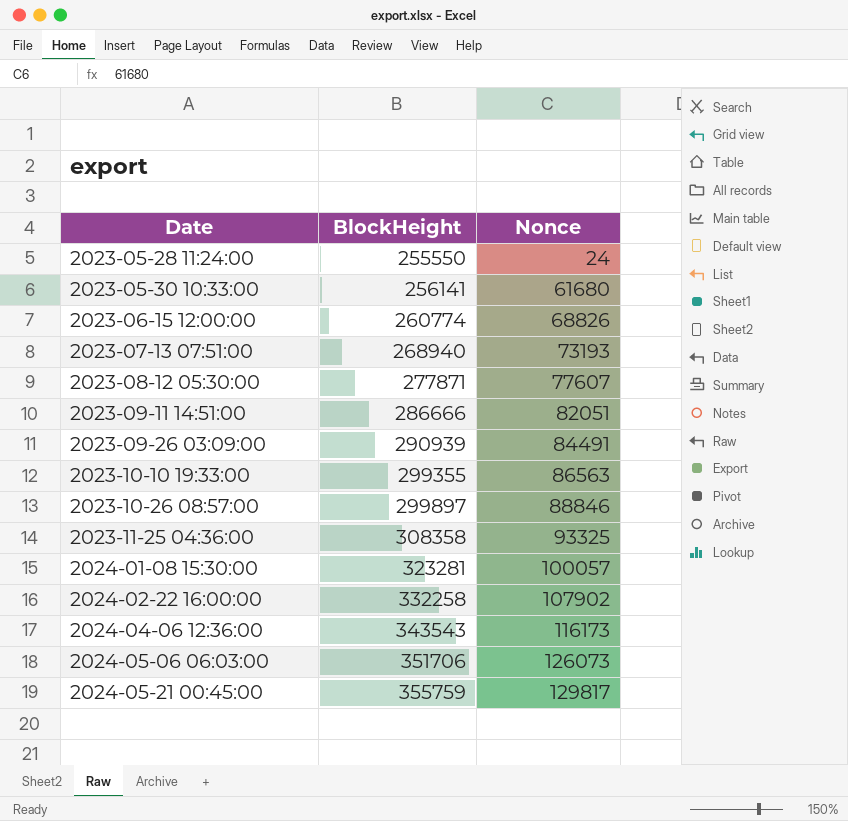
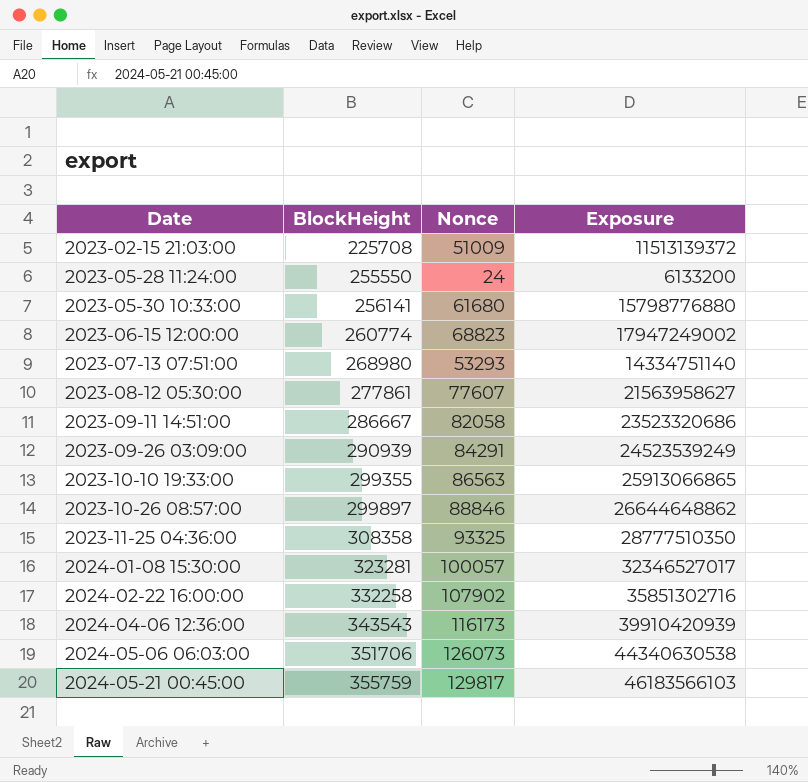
column Exposure | formula: none -> [BlockHeight] * [Nonce]
row 2023-02-15 21:03:00: none -> 225708 | 51009 | 11513139372
2023-06-15 12:00:00 | Nonce: 68826 -> 68823
2023-07-13 07:51:00 | BlockHeight: 268940 -> 268980
2023-07-13 07:51:00 | Nonce: 73193 -> 53293
2023-08-12 05:30:00 | BlockHeight: 277871 -> 277861
2023-09-11 14:51:00 | BlockHeight: 286666 -> 286667
2023-09-11 14:51:00 | Nonce: 82051 -> 82058
2023-09-26 03:09:00 | Nonce: 84491 -> 84291

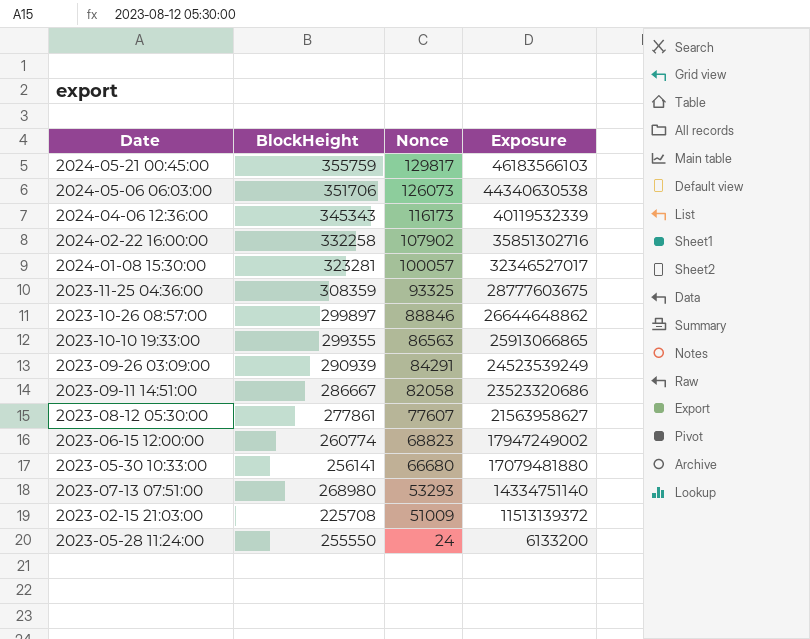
row order: Date ascending -> Nonce descending
2024-04-06 12:36:00 | BlockHeight: 343543 -> 345343
2024-04-06 12:36:00 | Exposure: 39910420939 -> 40119532339
2023-11-25 04:36:00 | BlockHeight: 308358 -> 308359
2023-11-25 04:36:00 | Exposure: 28777510350 -> 28777603675
2023-05-30 10:33:00 | Nonce: 61680 -> 66680
2023-05-30 10:33:00 | Exposure: 15798776880 -> 17079481880

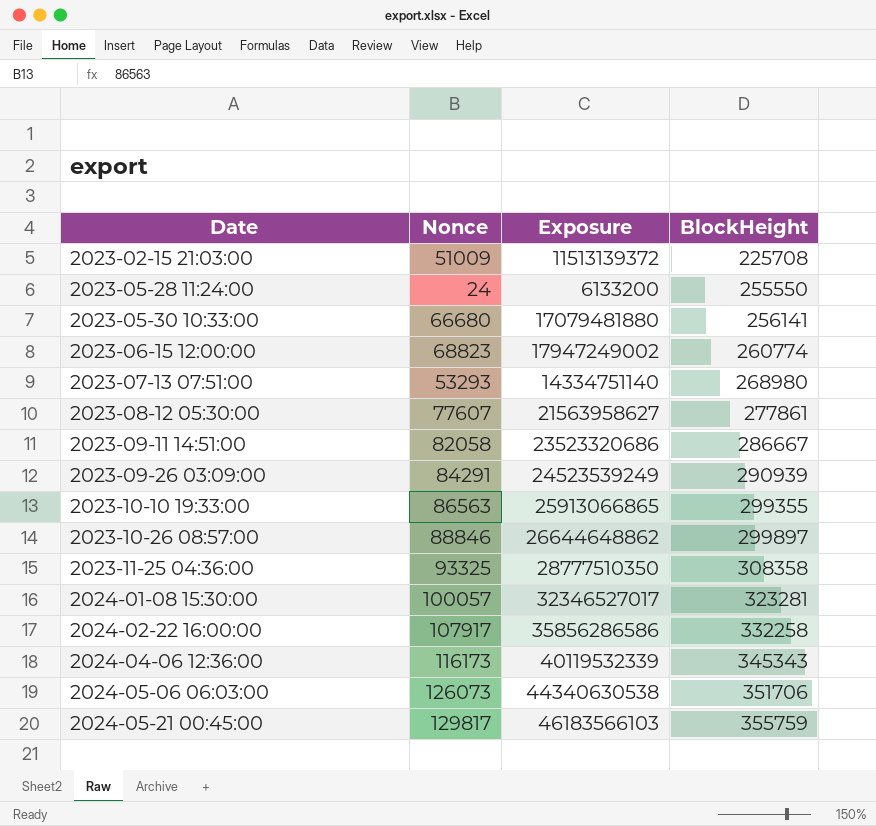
row order: Nonce descending -> Date ascending
column BlockHeight | position: 2 -> 4
2023-11-25 04:36:00 | Exposure: 28777603675 -> 28777510350
2023-11-25 04:36:00 | BlockHeight: 308359 -> 308358
2024-02-22 16:00:00 | Nonce: 107902 -> 107917
2024-02-22 16:00:00 | Exposure: 35851302716 -> 35856286586

